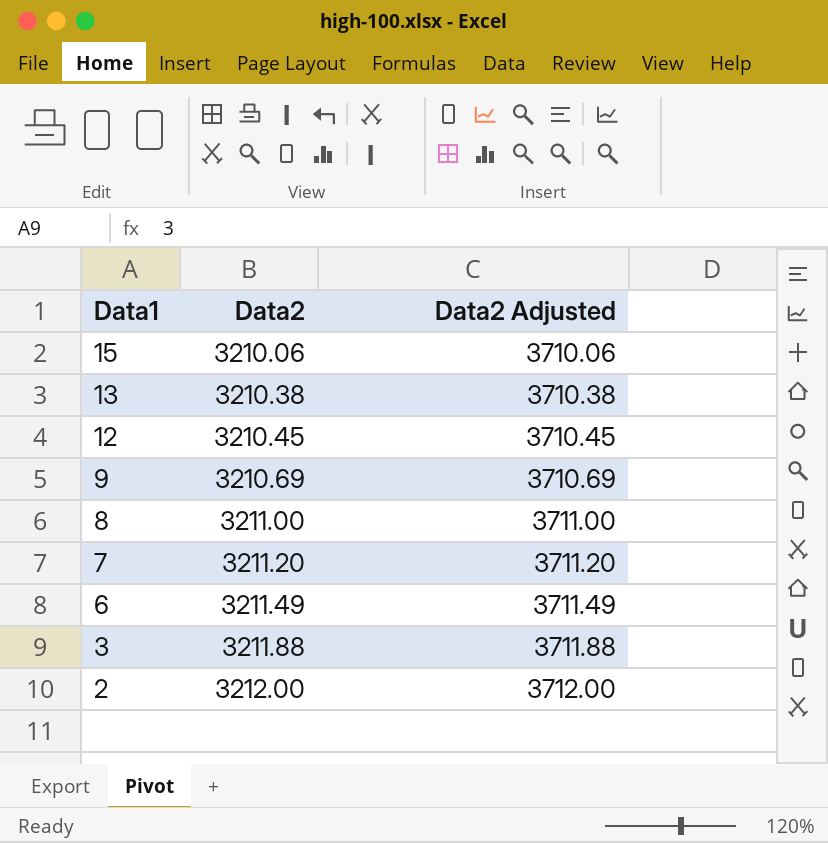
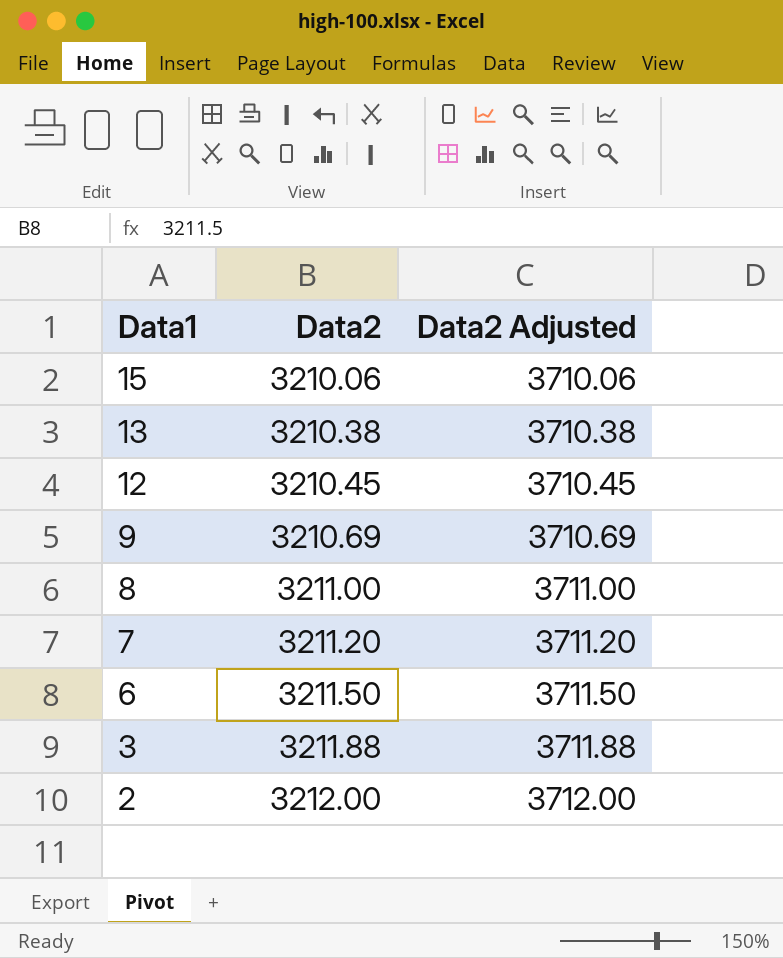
6 | Data2: 3211.49 -> 3211.50
6 | Data2 Adjusted: 3711.49 -> 3711.50

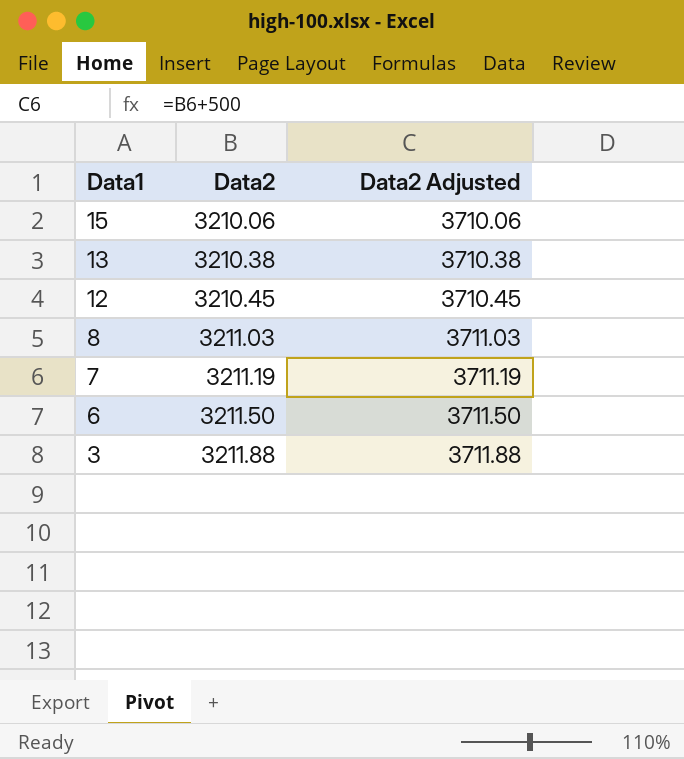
row 9: 3210.69 | 3710.69 -> none
row 2: 3212.00 | 3712.00 -> none
8 | Data2: 3211.00 -> 3211.03
8 | Data2 Adjusted: 3711.00 -> 3711.03
7 | Data2: 3211.20 -> 3211.19
7 | Data2 Adjusted: 3711.20 -> 3711.19

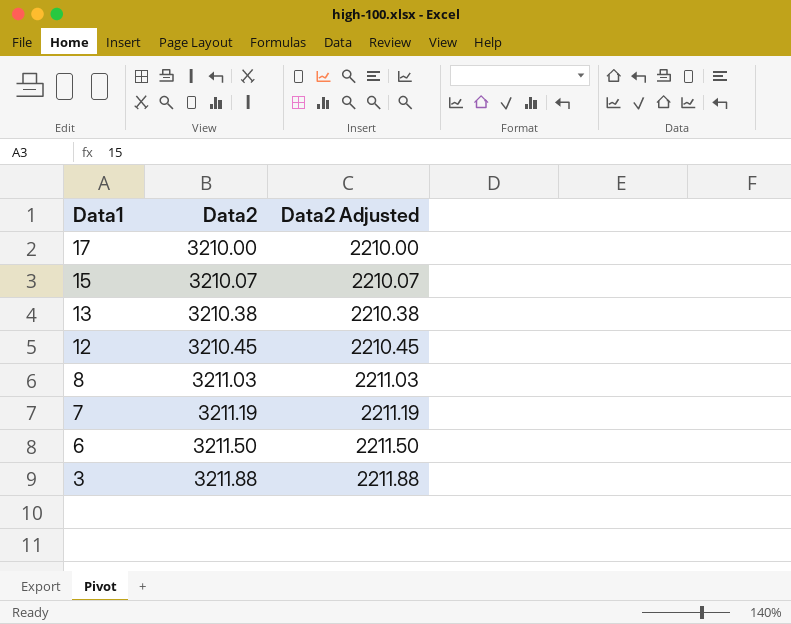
column Data2 Adjusted | formula: [Data2] + 500 -> [Data2] - 1000
row 17: none -> 3210.00 | 2210.00
15 | Data2: 3210.06 -> 3210.07

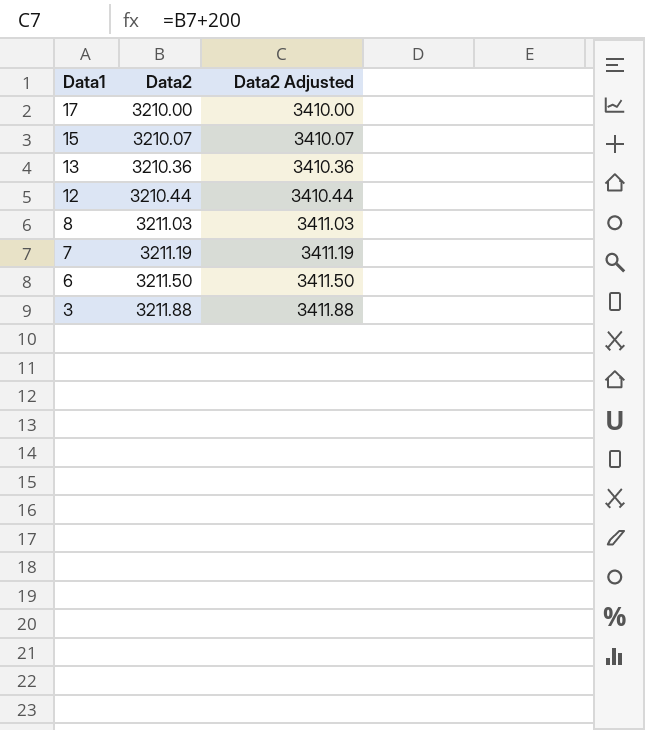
column Data2 Adjusted | formula: [Data2] - 1000 -> [Data2] + 200
13 | Data2: 3210.38 -> 3210.36
12 | Data2: 3210.45 -> 3210.44

